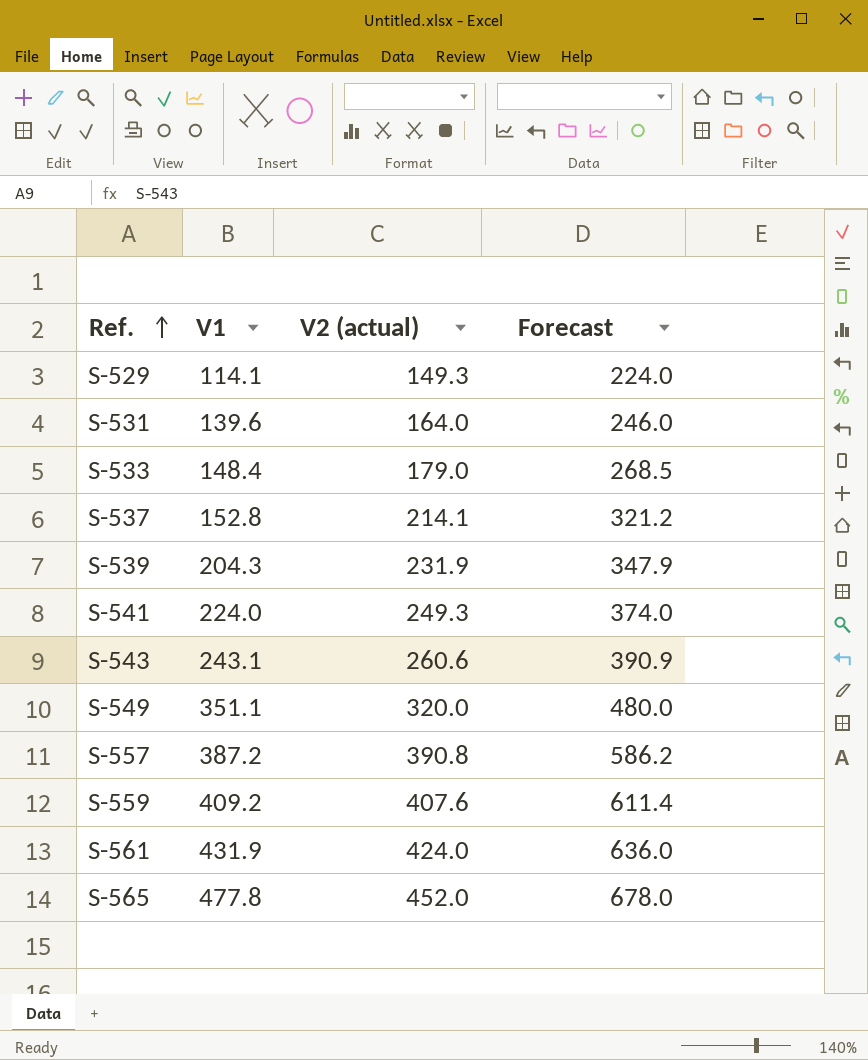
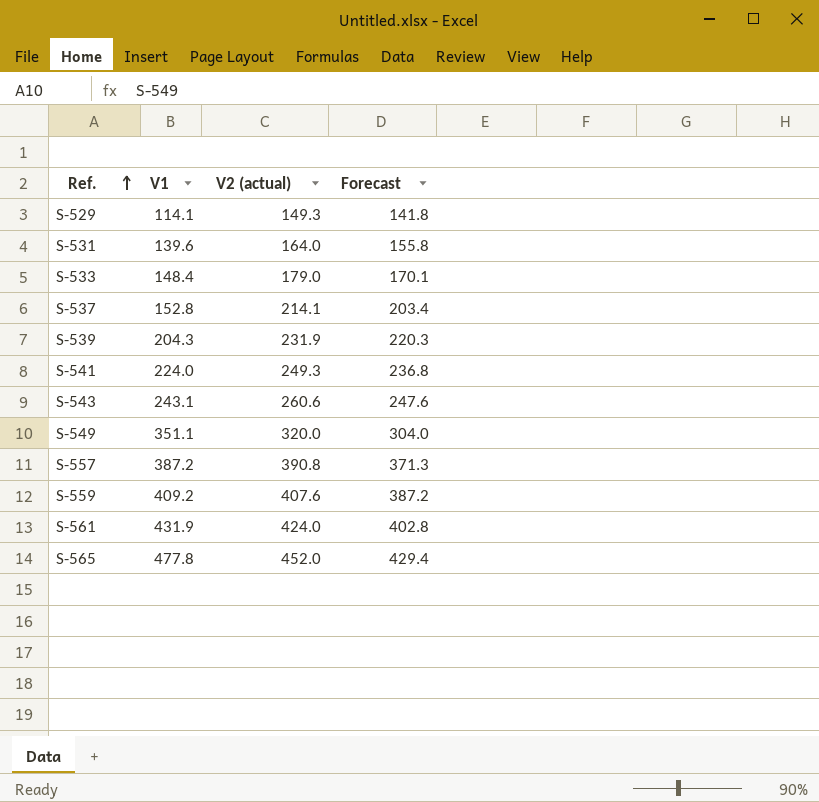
column Forecast | formula: [V2 (actual)] * 1.5 -> [V2 (actual)] * 0.95

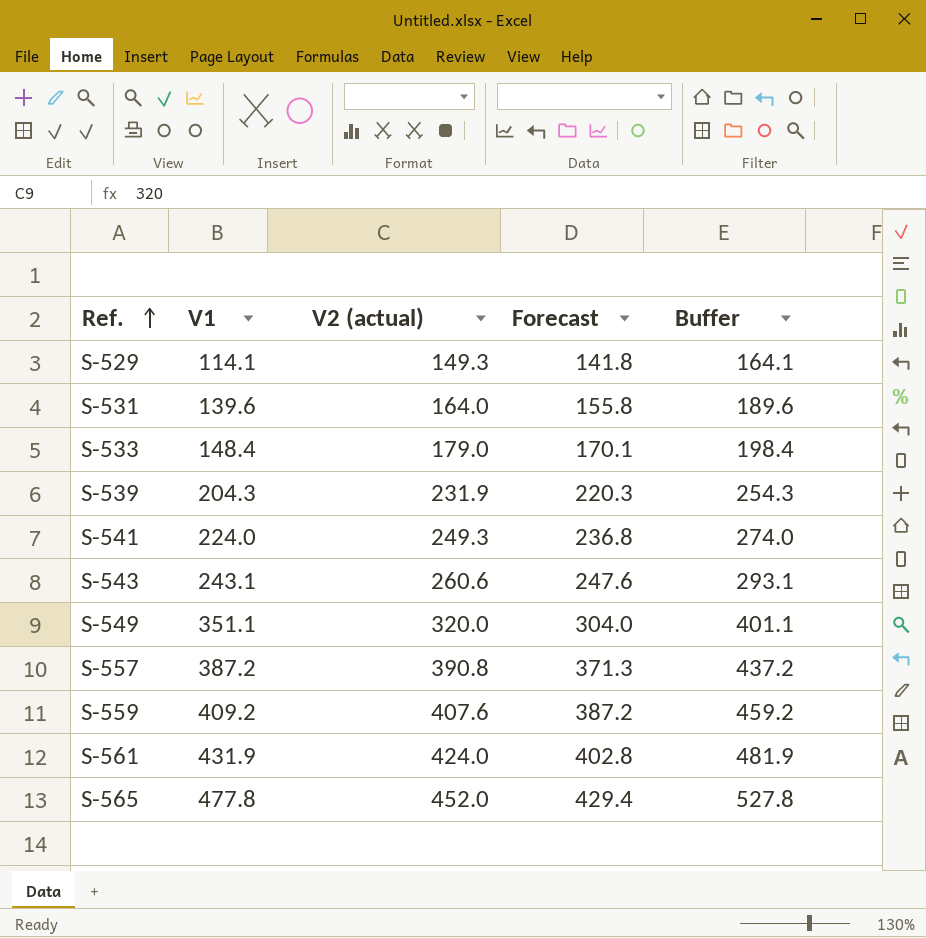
column Buffer | formula: none -> [V1] + 50
row S-537: 152.8 | 214.1 | 203.4 -> none

